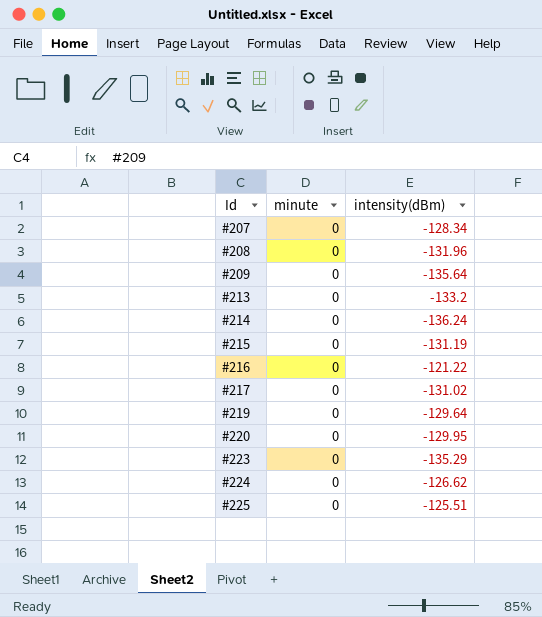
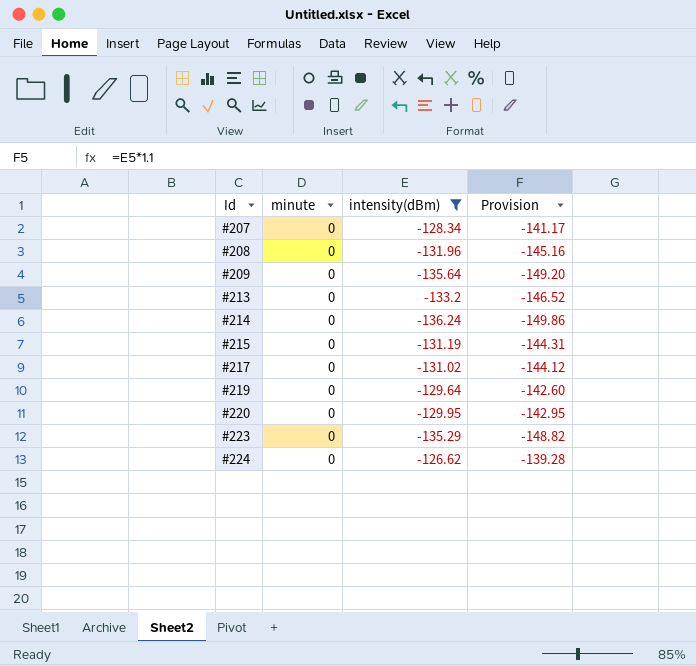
filter: none -> intensity(dBm) <= -126.62
column Provision | formula: none -> [intensity(dBm)] * 1.1

